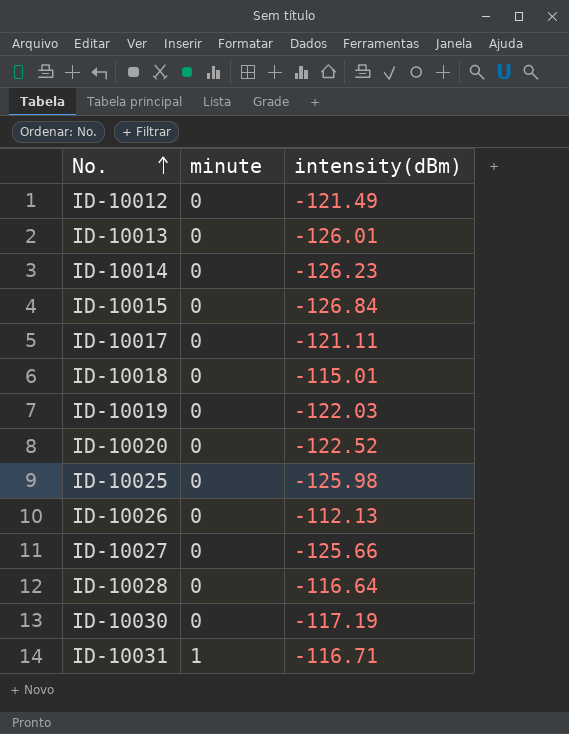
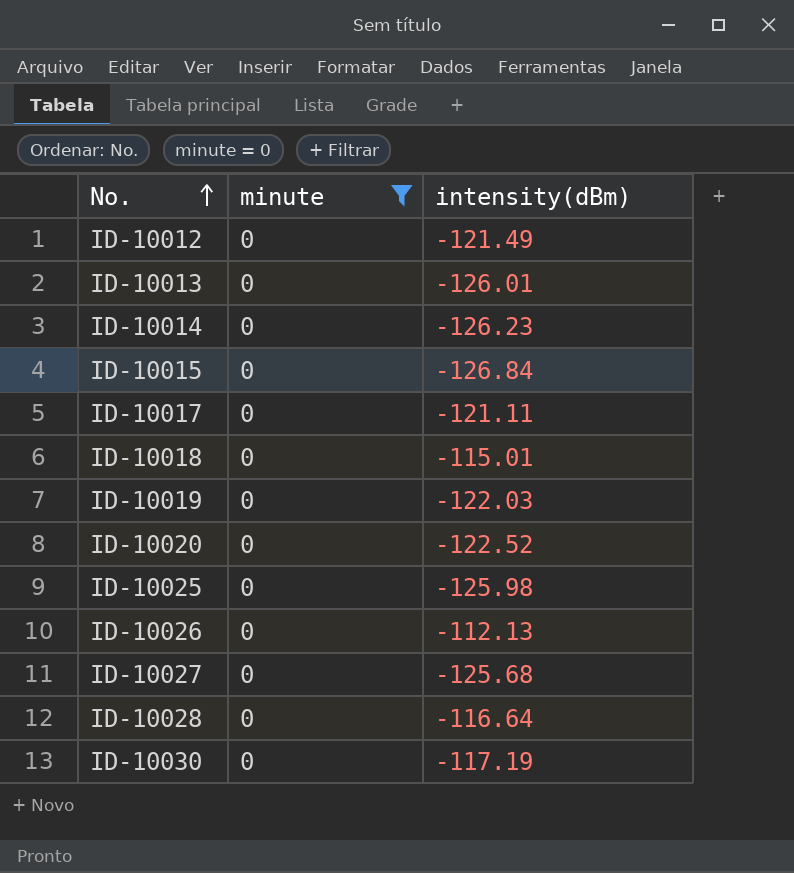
filter: none -> minute = 0
ID-10027 | intensity(dBm): -125.66 -> -125.68

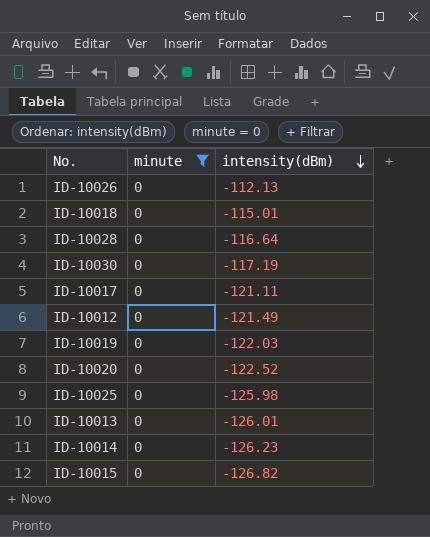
row order: No. ascending -> intensity(dBm) descending
row ID-10027: 0 | -125.68 -> none
ID-10015 | intensity(dBm): -126.84 -> -126.82

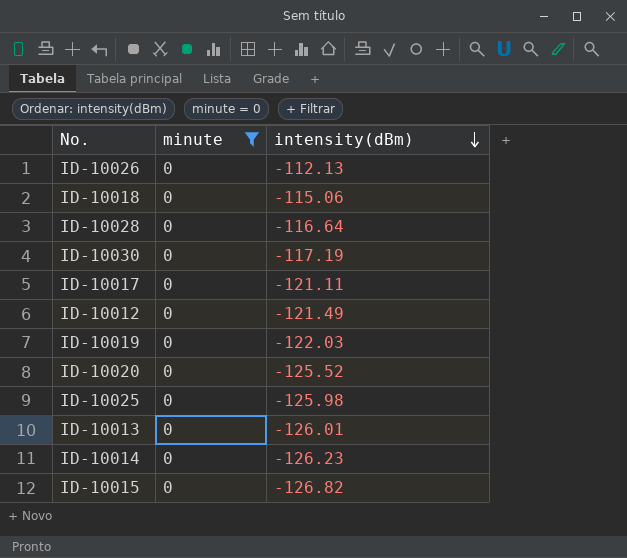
ID-10018 | intensity(dBm): -115.01 -> -115.06
ID-10020 | intensity(dBm): -122.52 -> -125.52

